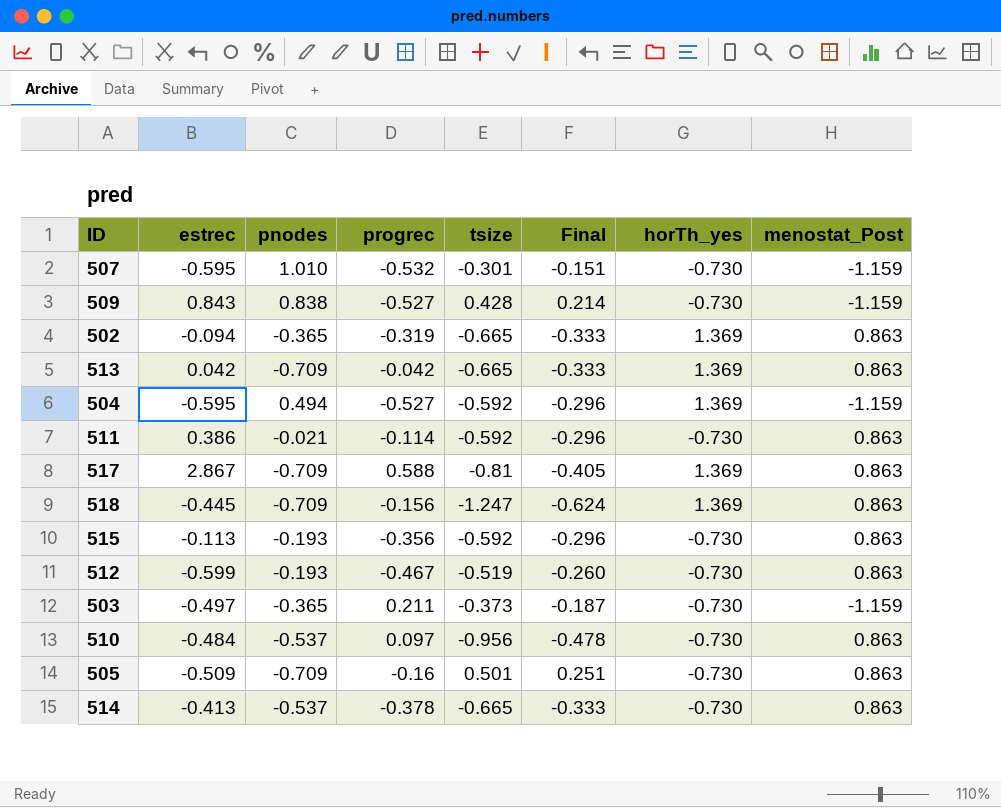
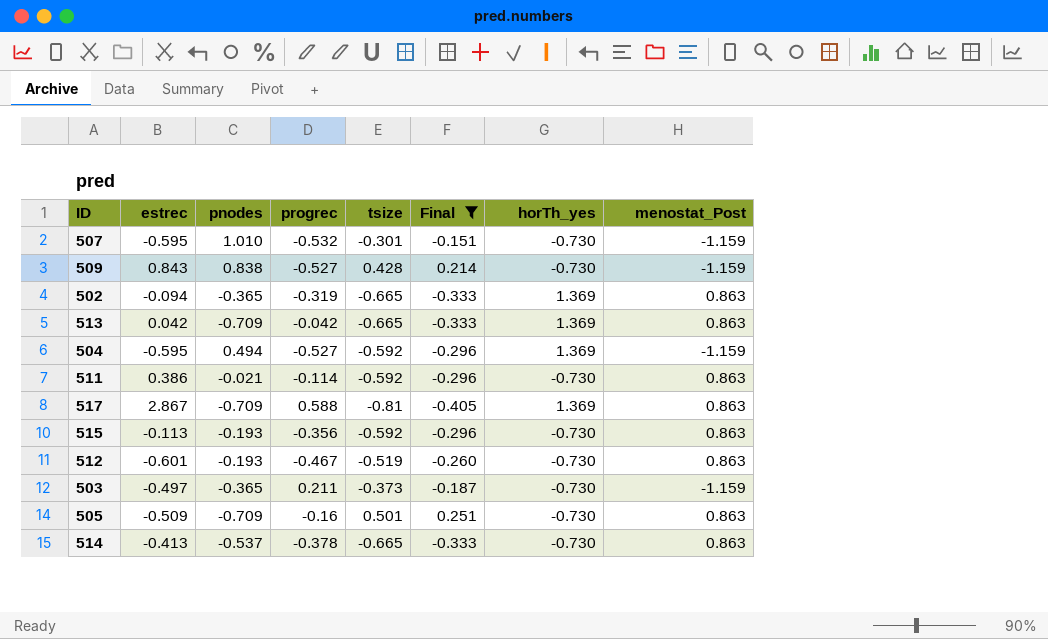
filter: none -> Final >= -0.405
512 | estrec: -0.599 -> -0.601

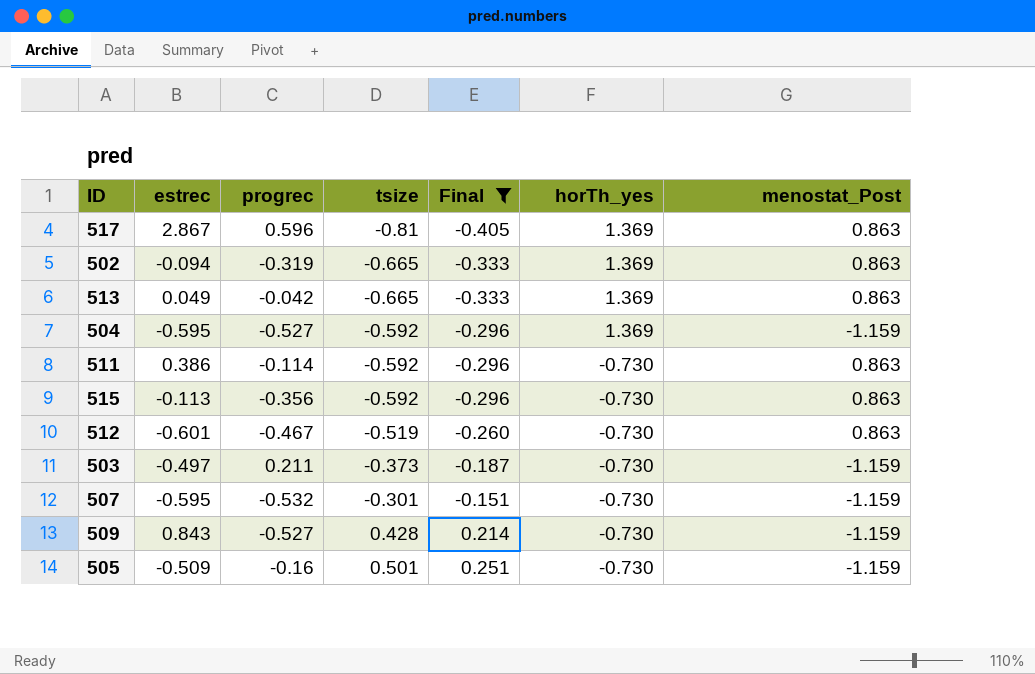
row order: none -> tsize ascending
column pnodes | position: 3 -> none
row 514: -0.413 | -0.537 | -0.378 | -0.665 | -0.333 | -0.730 | 0.863 -> none
517 | progrec: 0.588 -> 0.596
513 | estrec: 0.042 -> 0.049
505 | menostat_Post: 0.863 -> -1.159

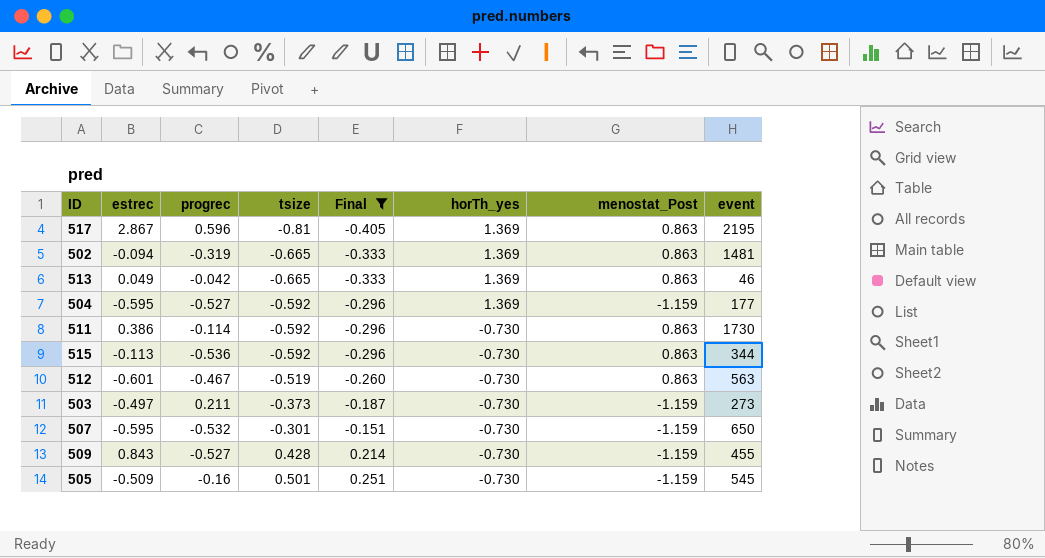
column event | position: none -> 8
515 | progrec: -0.356 -> -0.536

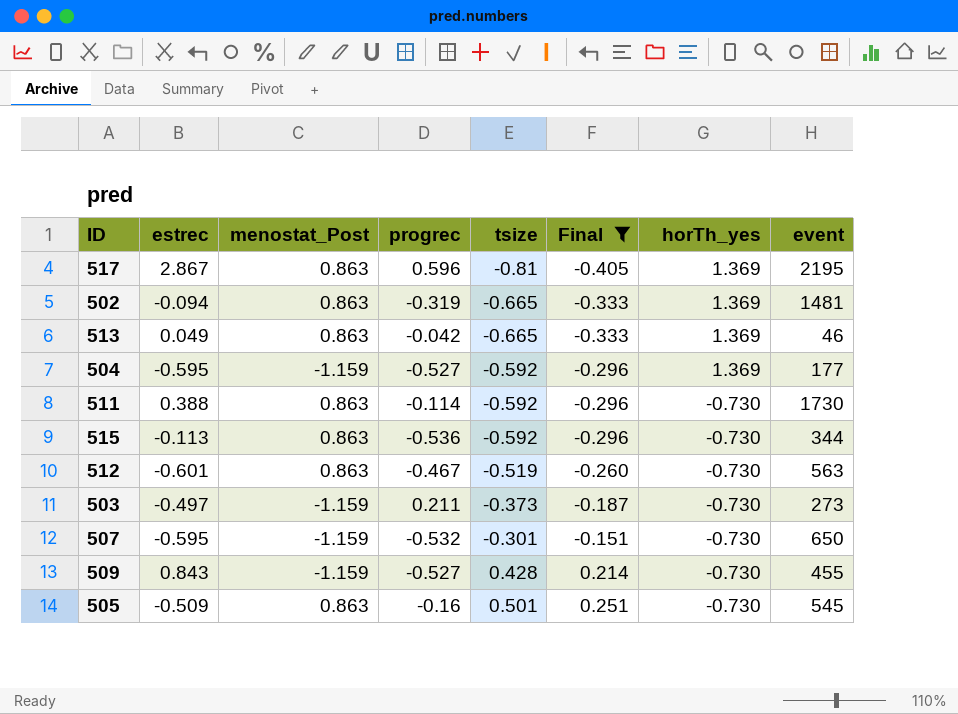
column menostat_Post | position: 7 -> 3
511 | estrec: 0.386 -> 0.388
505 | menostat_Post: -1.159 -> 0.863

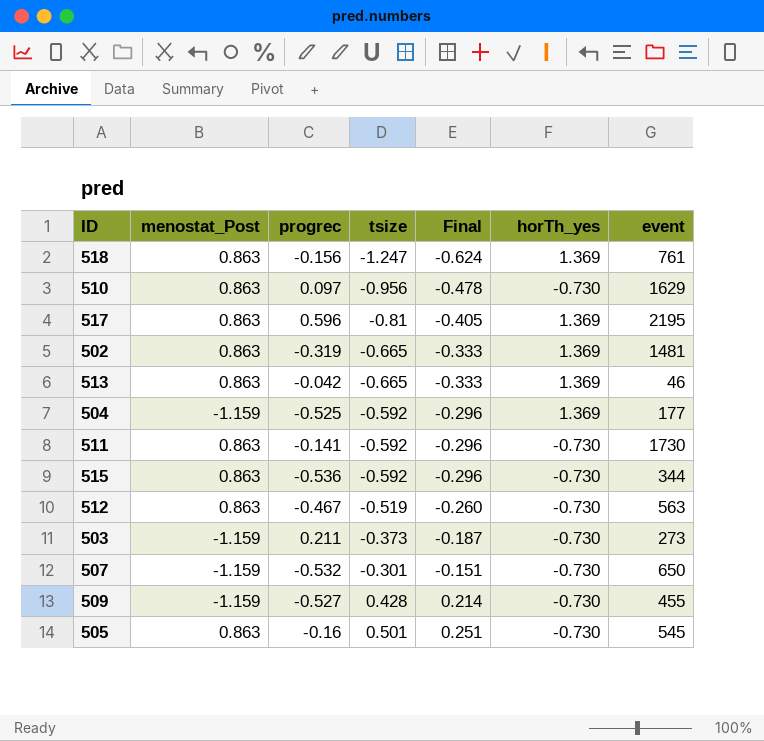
filter: Final >= -0.405 -> none
column estrec | position: 2 -> none
504 | progrec: -0.527 -> -0.525
511 | progrec: -0.114 -> -0.141

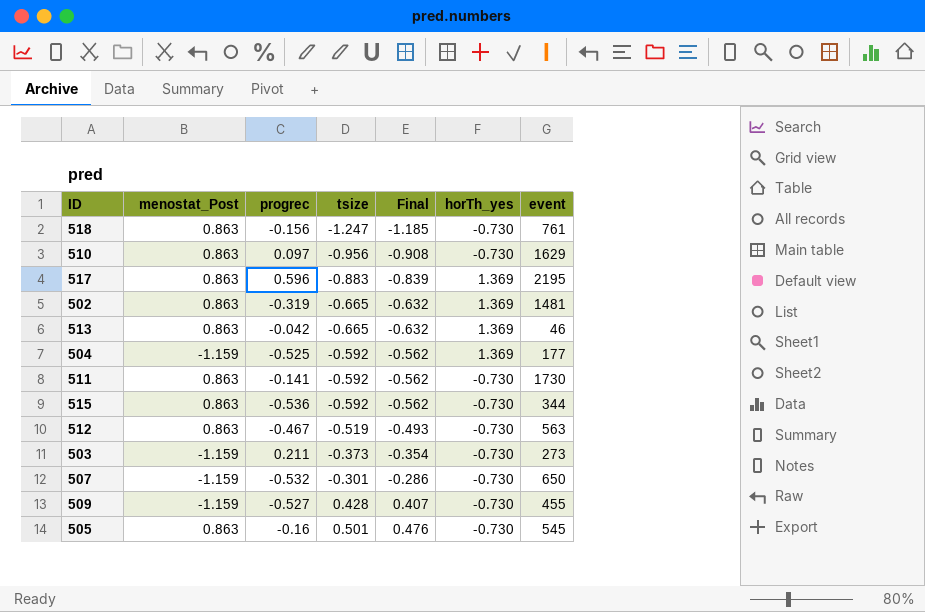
column Final | formula: [tsize] * 0.5 -> [tsize] * 0.95
518 | horTh_yes: 1.369 -> -0.730
517 | tsize: -0.81 -> -0.883

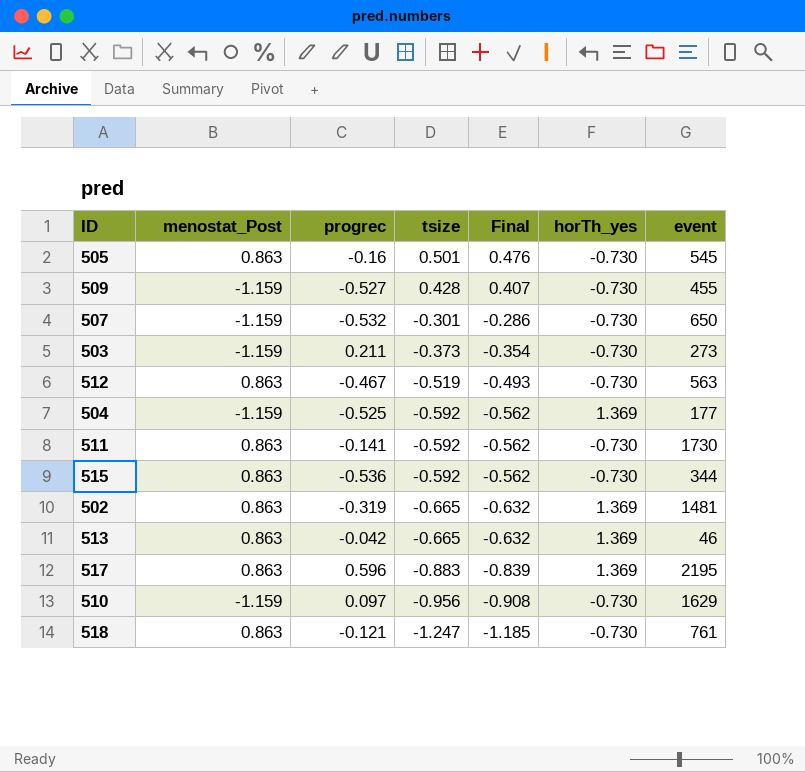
row order: tsize ascending -> tsize descending
510 | menostat_Post: 0.863 -> -1.159
518 | progrec: -0.156 -> -0.121

